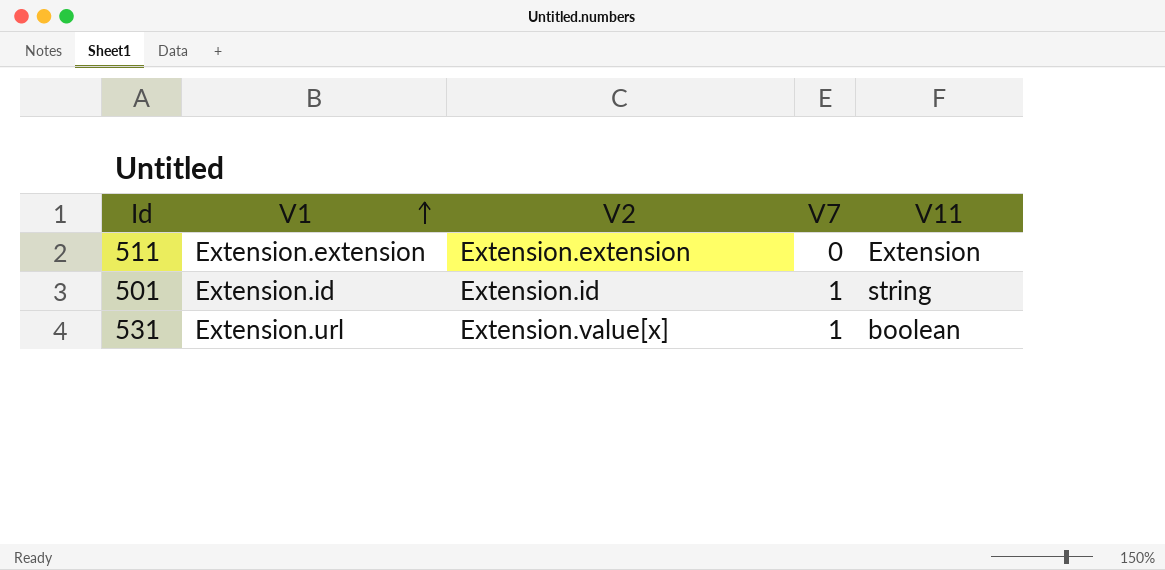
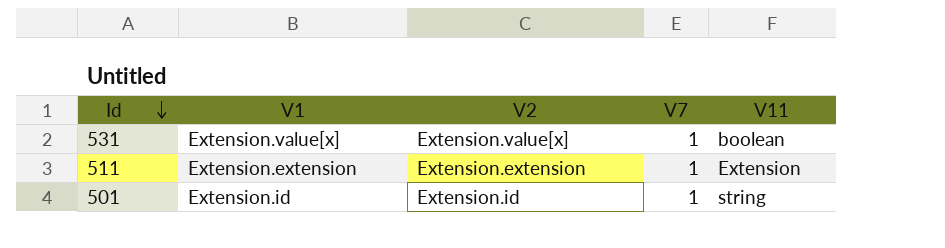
row order: V1 ascending -> Id descending
531 | V1: Extension.url -> Extension.value[x]
511 | V7: 0 -> 1

